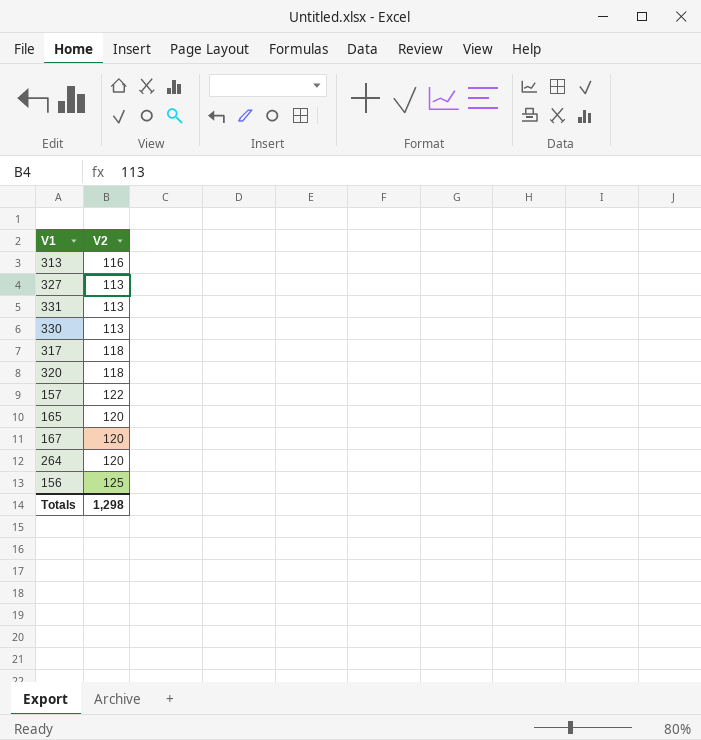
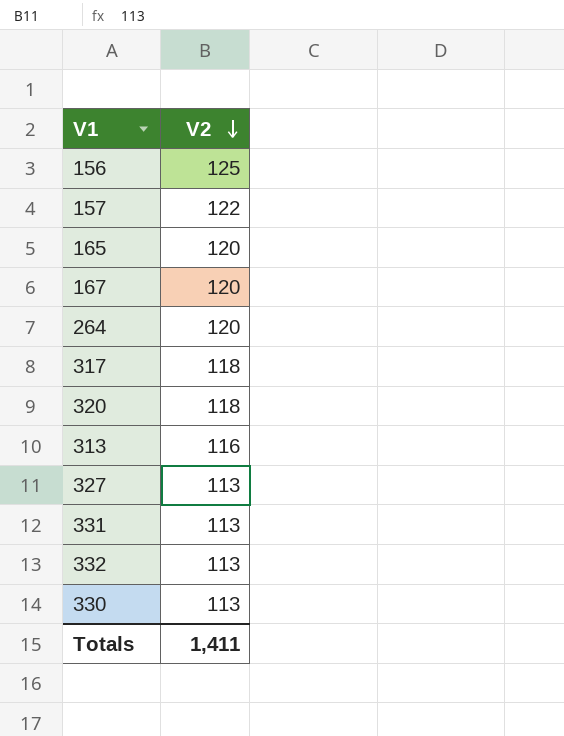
row order: none -> V2 descending
row 332: none -> 113
Totals | V2: 1,298 -> 1,411

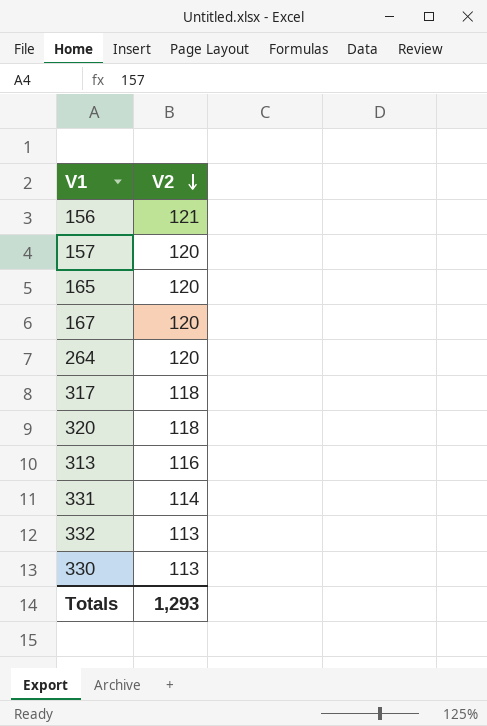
row 327: 113 -> none
156 | V2: 125 -> 121
157 | V2: 122 -> 120
331 | V2: 113 -> 114
Totals | V2: 1,411 -> 1,293

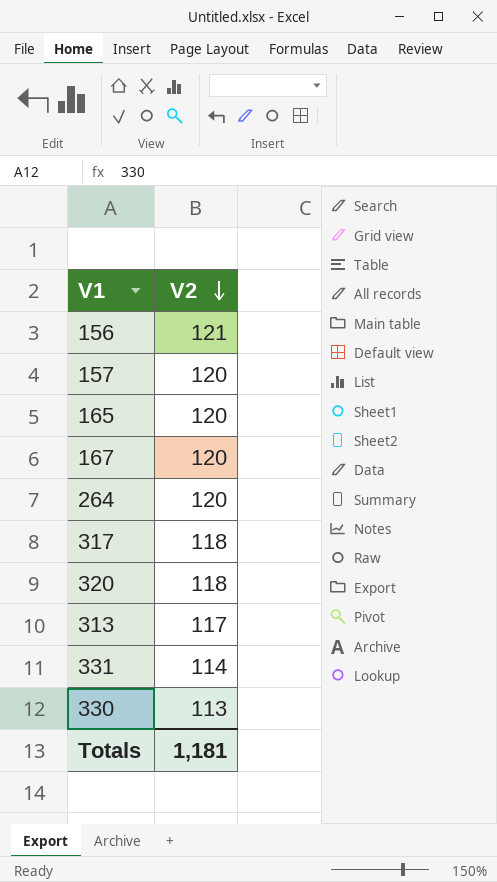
row 332: 113 -> none
313 | V2: 116 -> 117
Totals | V2: 1,293 -> 1,181

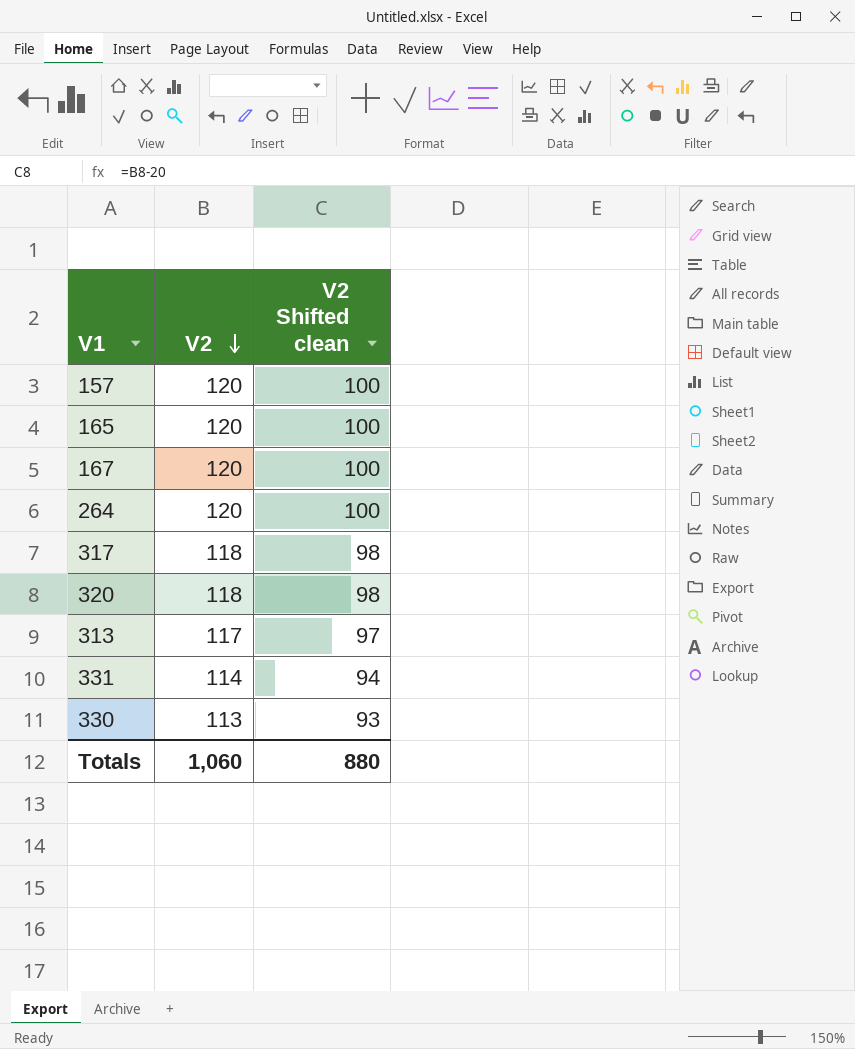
column V2 Shifted clean | formula: none -> [V2] - 20
row 156: 121 -> none
Totals | V2: 1,181 -> 1,060

